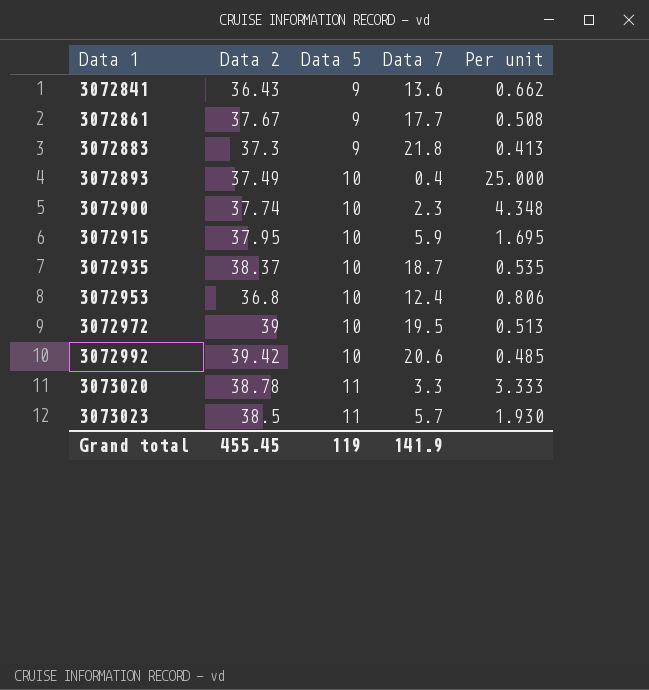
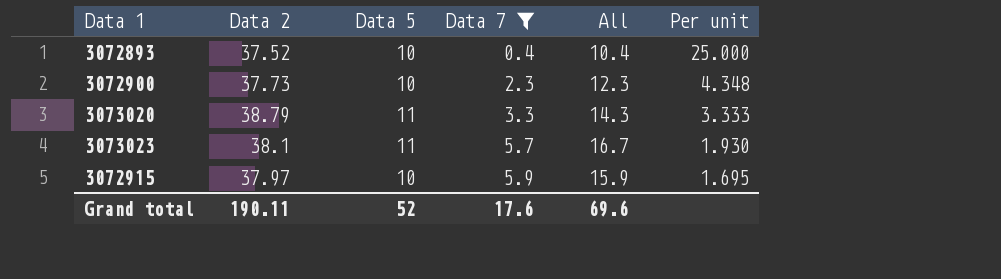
filter: none -> Data 7 <= 5.9
row order: Data 1 ascending -> Data 7 ascending
column All | formula: none -> [Data 5] + [Data 7]
3072893 | Data 2: 37.49 -> 37.52
3072900 | Data 2: 37.74 -> 37.73
3073020 | Data 2: 38.78 -> 38.79
3073023 | Data 2: 38.5 -> 38.1
3072915 | Data 2: 37.95 -> 37.97
Grand total | Data 2: 455.45 -> 190.11
Grand total | Data 5: 119 -> 52
Grand total | Data 7: 141.9 -> 17.6

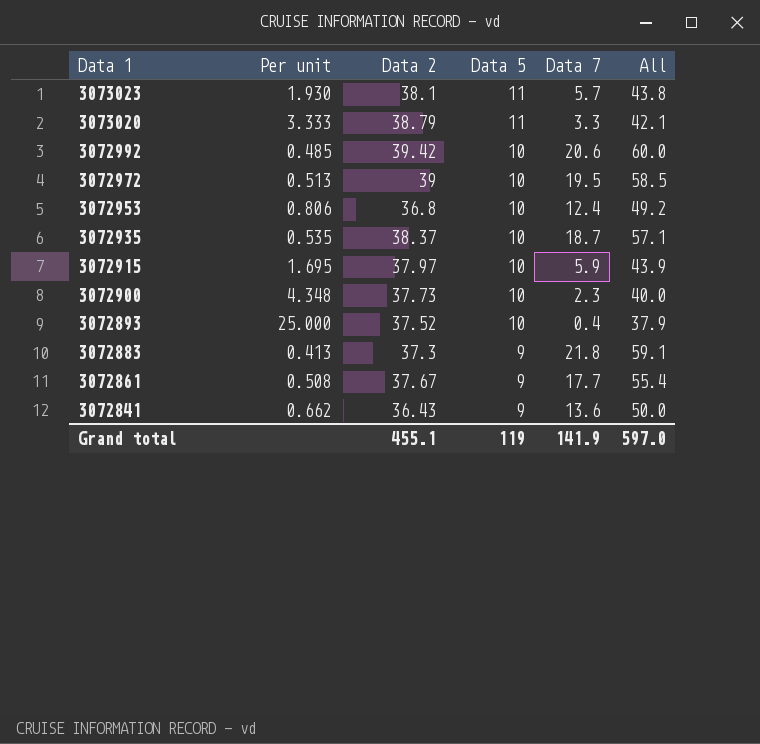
filter: Data 7 <= 5.9 -> none
row order: Data 7 ascending -> Data 1 descending
column Per unit | position: 6 -> 2
column All | formula: [Data 5] + [Data 7] -> [Data 2] + [Data 7]
Grand total | Data 2: 190.11 -> 455.1
Grand total | Data 5: 52 -> 119
Grand total | Data 7: 17.6 -> 141.9
Grand total | All: 69.6 -> 597.0

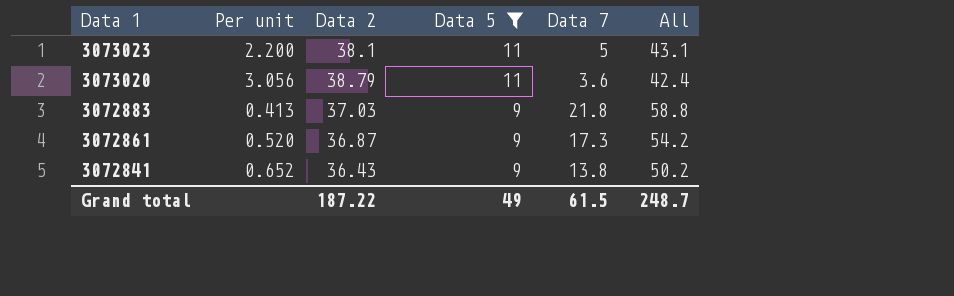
filter: none -> Data 5 != 10
3073023 | Per unit: 1.930 -> 2.200
3073023 | Data 7: 5.7 -> 5
3073023 | All: 43.8 -> 43.1
3073020 | Per unit: 3.333 -> 3.056
3073020 | Data 7: 3.3 -> 3.6
3073020 | All: 42.1 -> 42.4
3072883 | Data 2: 37.3 -> 37.03
3072883 | All: 59.1 -> 58.8
3072861 | Per unit: 0.508 -> 0.520
3072861 | Data 2: 37.67 -> 36.87
3072861 | Data 7: 17.7 -> 17.3
3072861 | All: 55.4 -> 54.2
3072841 | Per unit: 0.662 -> 0.652
3072841 | Data 7: 13.6 -> 13.8
3072841 | All: 50.0 -> 50.2
Grand total | Data 2: 455.1 -> 187.22
Grand total | Data 5: 119 -> 49
Grand total | Data 7: 141.9 -> 61.5
Grand total | All: 597.0 -> 248.7

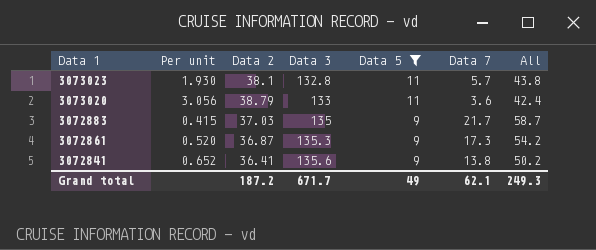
column Data 3 | position: none -> 4
3073023 | Per unit: 2.200 -> 1.930
3073023 | Data 7: 5 -> 5.7
3073023 | All: 43.1 -> 43.8
3072883 | Per unit: 0.413 -> 0.415
3072883 | Data 7: 21.8 -> 21.7
3072883 | All: 58.8 -> 58.7
3072841 | Data 2: 36.43 -> 36.41
Grand total | Data 2: 187.22 -> 187.2
Grand total | Data 7: 61.5 -> 62.1
Grand total | All: 248.7 -> 249.3

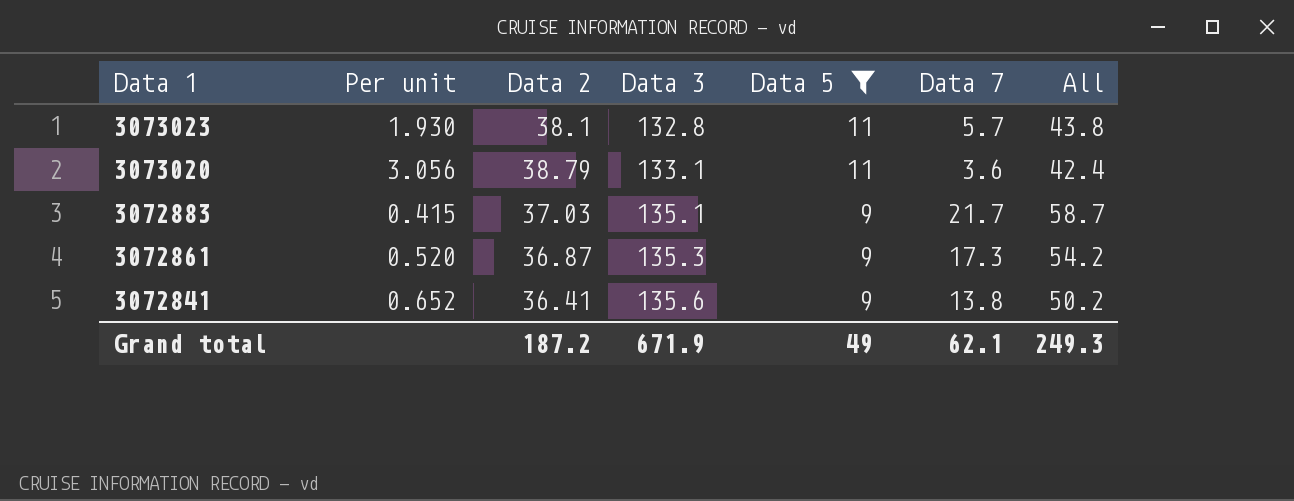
3073020 | Data 3: 133 -> 133.1
3072883 | Data 3: 135 -> 135.1
Grand total | Data 3: 671.7 -> 671.9

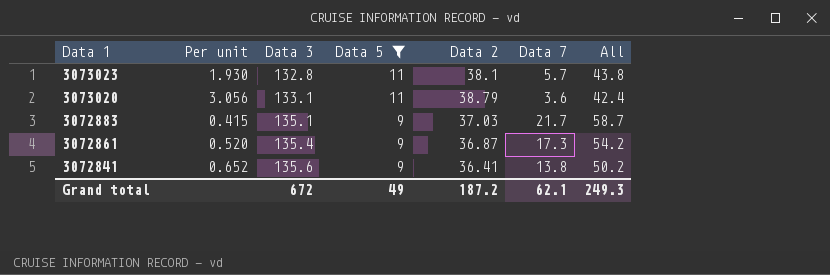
column Data 2 | position: 3 -> 5
3072861 | Data 3: 135.3 -> 135.4
Grand total | Data 3: 671.9 -> 672

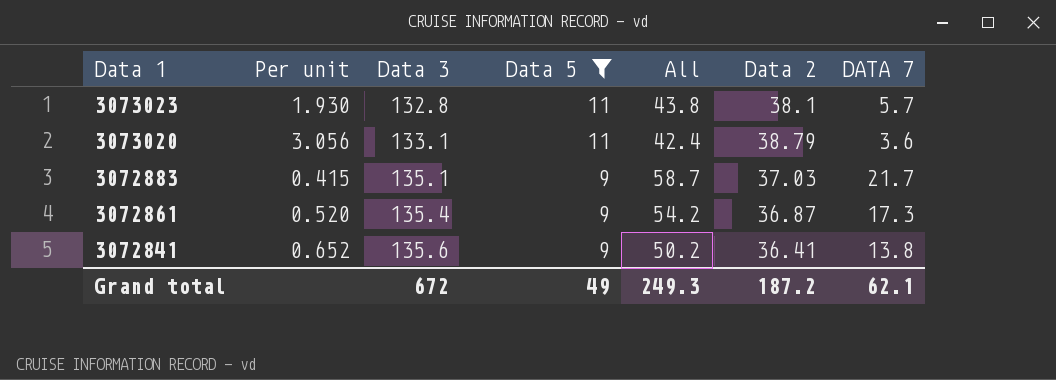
column All | position: 7 -> 5
column name: Data 7 -> DATA 7

